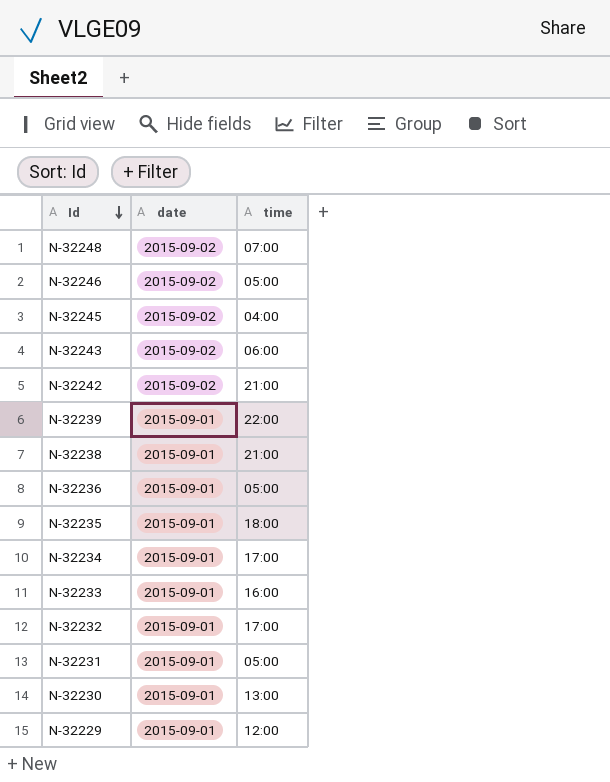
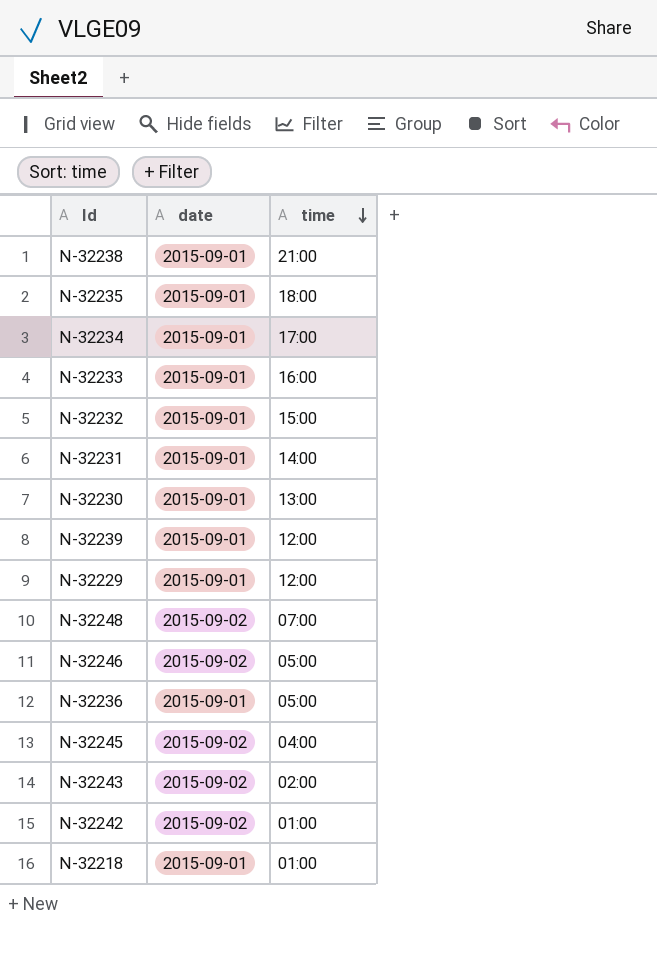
row order: Id descending -> time descending
N-32232 | time: 17:00 -> 15:00
N-32231 | time: 05:00 -> 14:00
N-32239 | time: 22:00 -> 12:00
N-32243 | time: 06:00 -> 02:00
N-32242 | time: 21:00 -> 01:00
row N-32218: none -> 2015-09-01 | 01:00

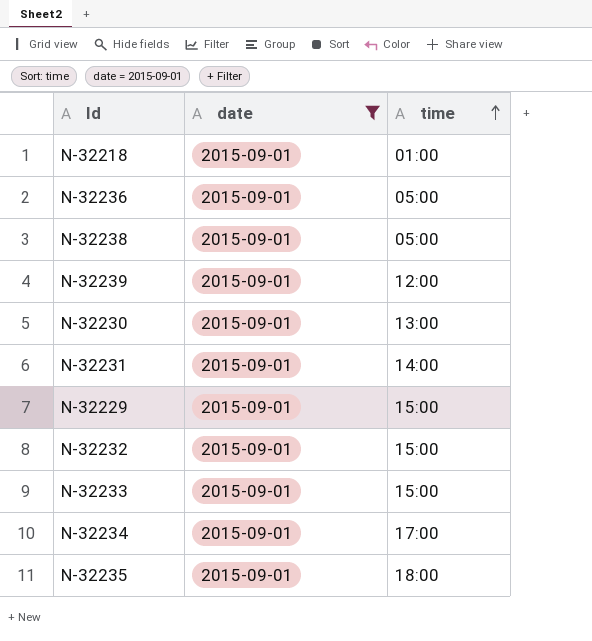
filter: none -> date = 2015-09-01
row order: time descending -> time ascending
N-32238 | time: 21:00 -> 05:00
N-32229 | time: 12:00 -> 15:00
N-32233 | time: 16:00 -> 15:00

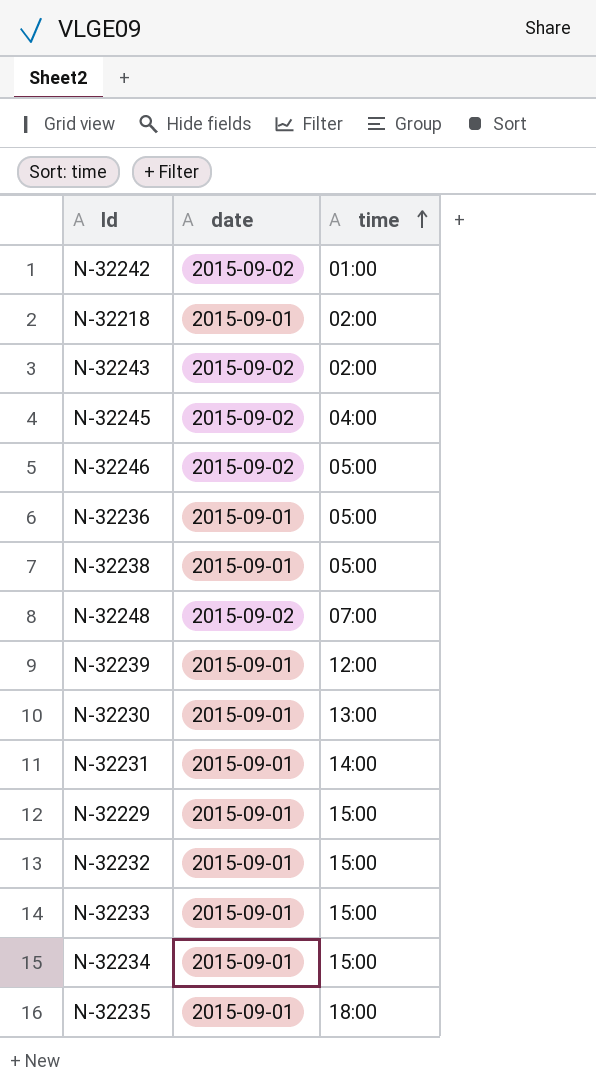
filter: date = 2015-09-01 -> none
N-32218 | time: 01:00 -> 02:00
N-32234 | time: 17:00 -> 15:00

